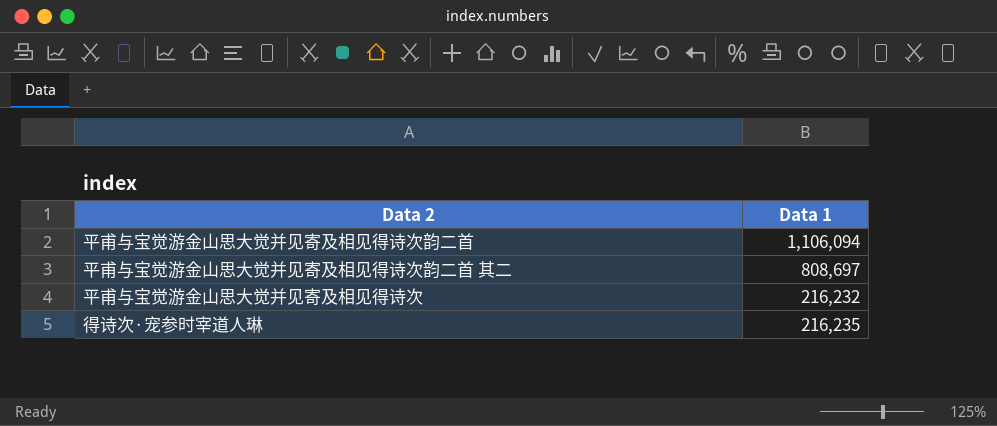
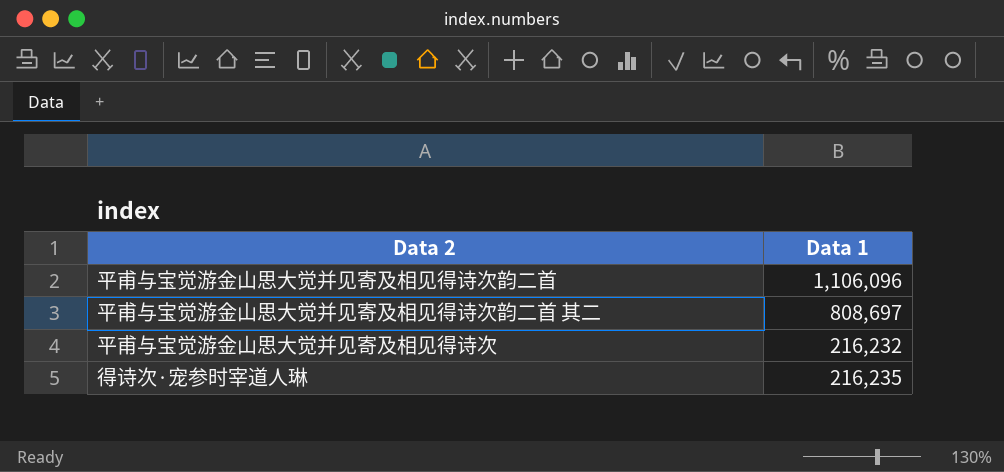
平甫与宝觉游金山思大觉并见寄及相见得诗次韵二首 | Data 1: 1,106,094 -> 1,106,096

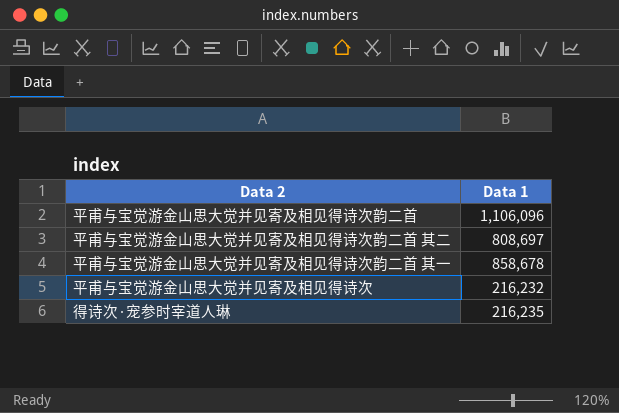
row 平甫与宝觉游金山思大觉并见寄及相见得诗次韵二首 其一: none -> 858,678

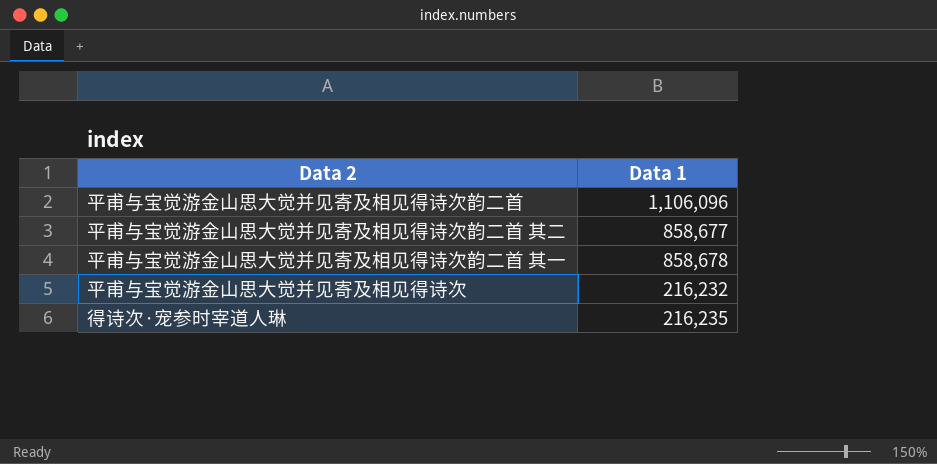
平甫与宝觉游金山思大觉并见寄及相见得诗次韵二首 其二 | Data 1: 808,697 -> 858,677

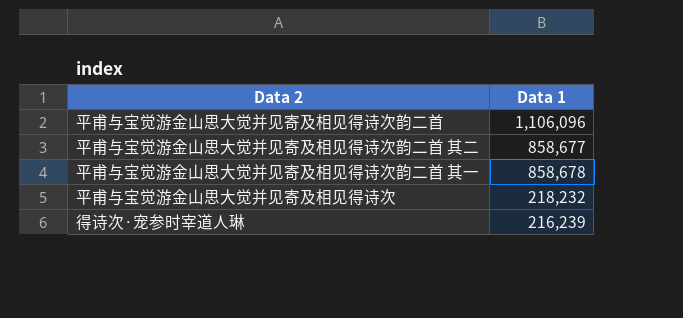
平甫与宝觉游金山思大觉并见寄及相见得诗次 | Data 1: 216,232 -> 218,232
得诗次·宠参时宰道人琳 | Data 1: 216,235 -> 216,239

